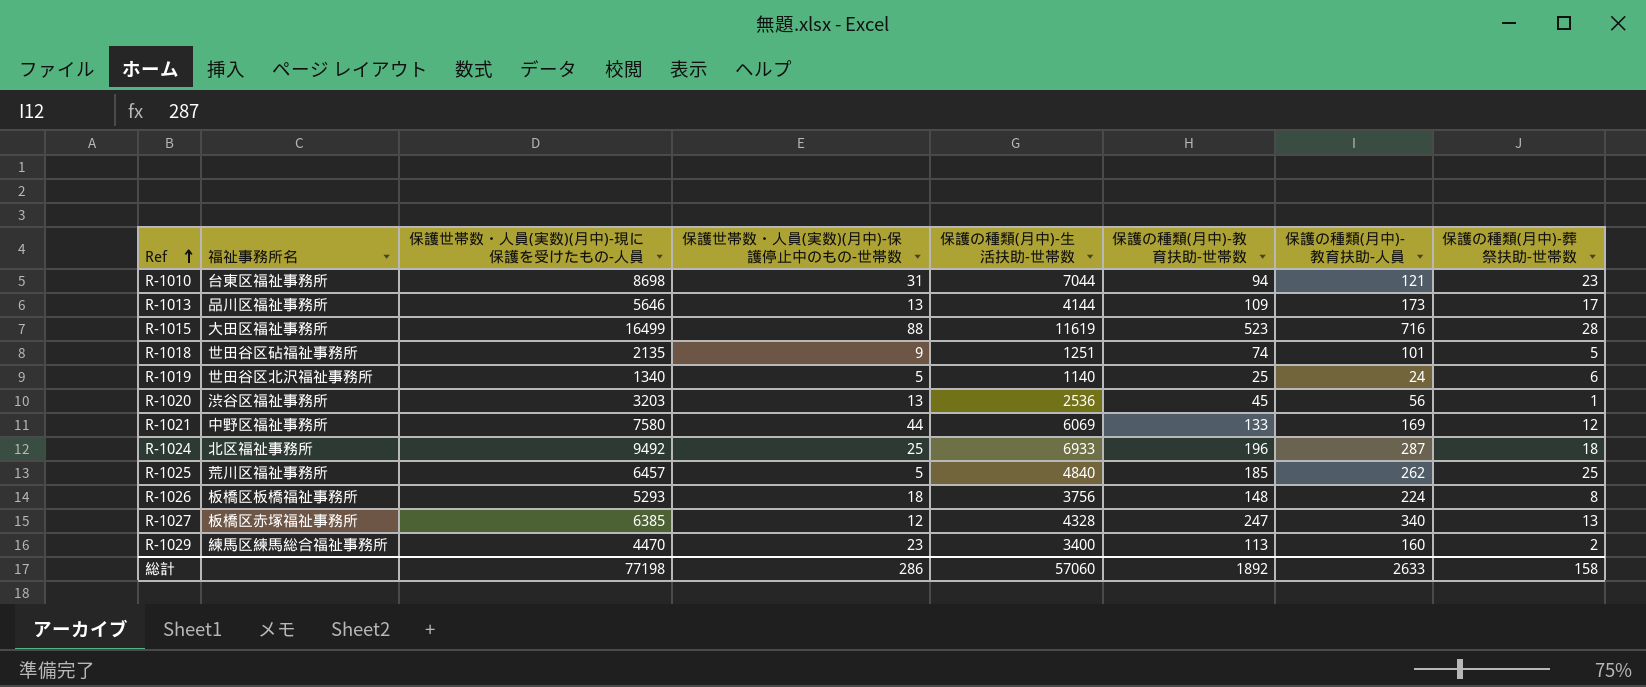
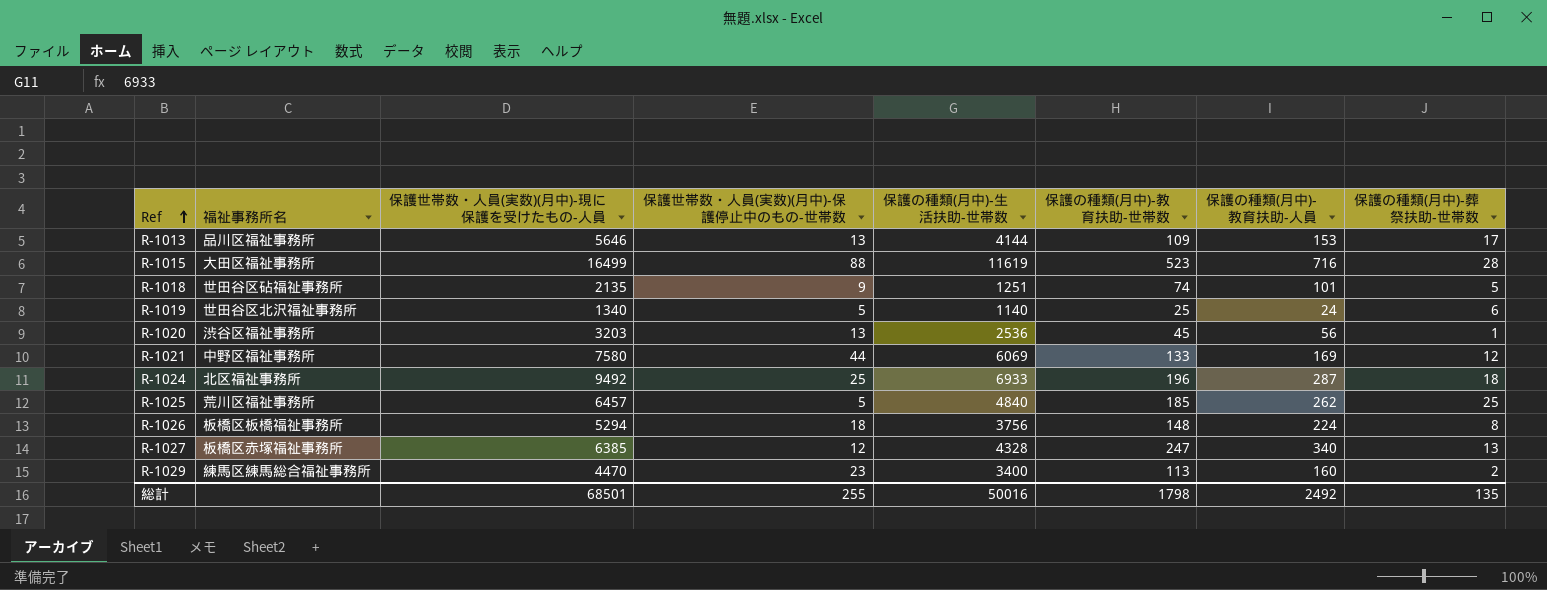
row R-1010: 台東区福祉事務所 | 8698 | 31 | 7044 | 94 | 121 | 23 -> none
R-1013 | 保護の種類(月中)-教育扶助-人員: 173 -> 153
R-1026 | 保護世帯数・人員(実数)(月中)-現に保護を受けたもの-人員: 5293 -> 5294
総計 | 保護世帯数・人員(実数)(月中)-現に保護を受けたもの-人員: 77198 -> 68501
総計 | 保護世帯数・人員(実数)(月中)-保護停止中のもの-世帯数: 286 -> 255
総計 | 保護の種類(月中)-生活扶助-世帯数: 57060 -> 50016
総計 | 保護の種類(月中)-教育扶助-世帯数: 1892 -> 1798
総計 | 保護の種類(月中)-教育扶助-人員: 2633 -> 2492
総計 | 保護の種類(月中)-葬祭扶助-世帯数: 158 -> 135

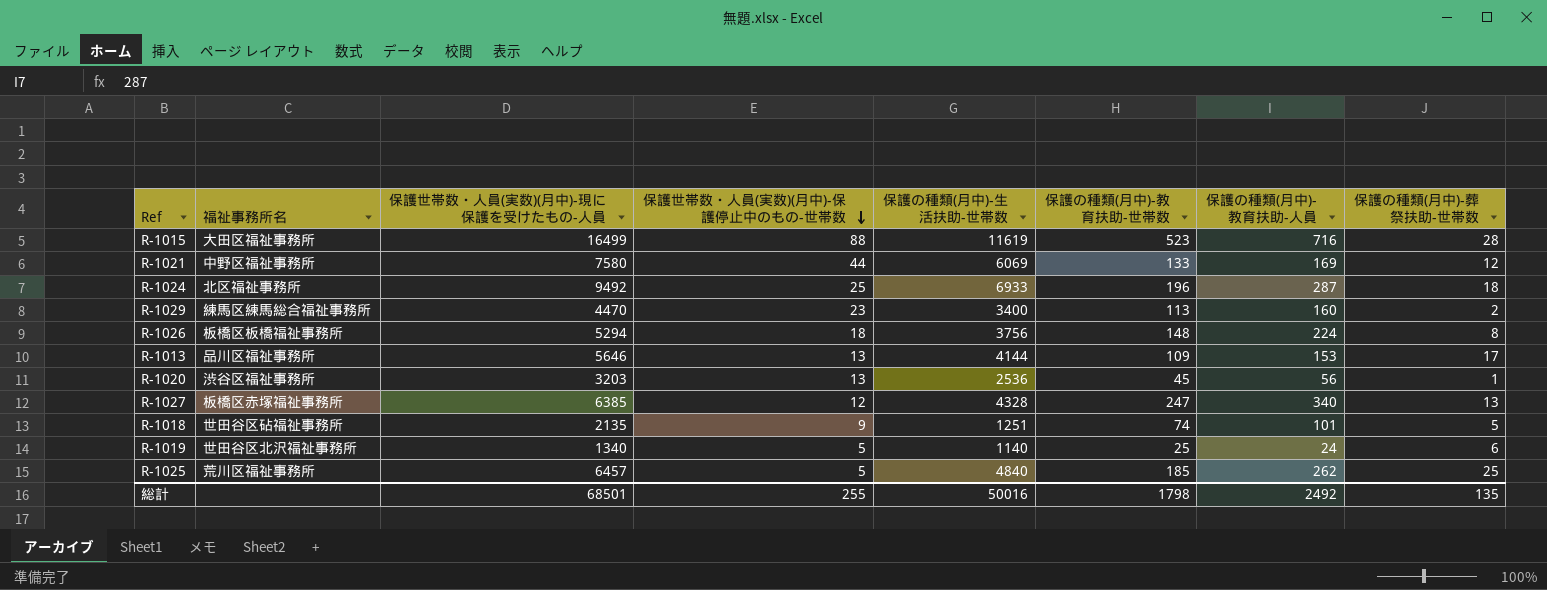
row order: Ref ascending -> 保護世帯数・人員(実数)(月中)-保護停止中のもの-世帯数 descending

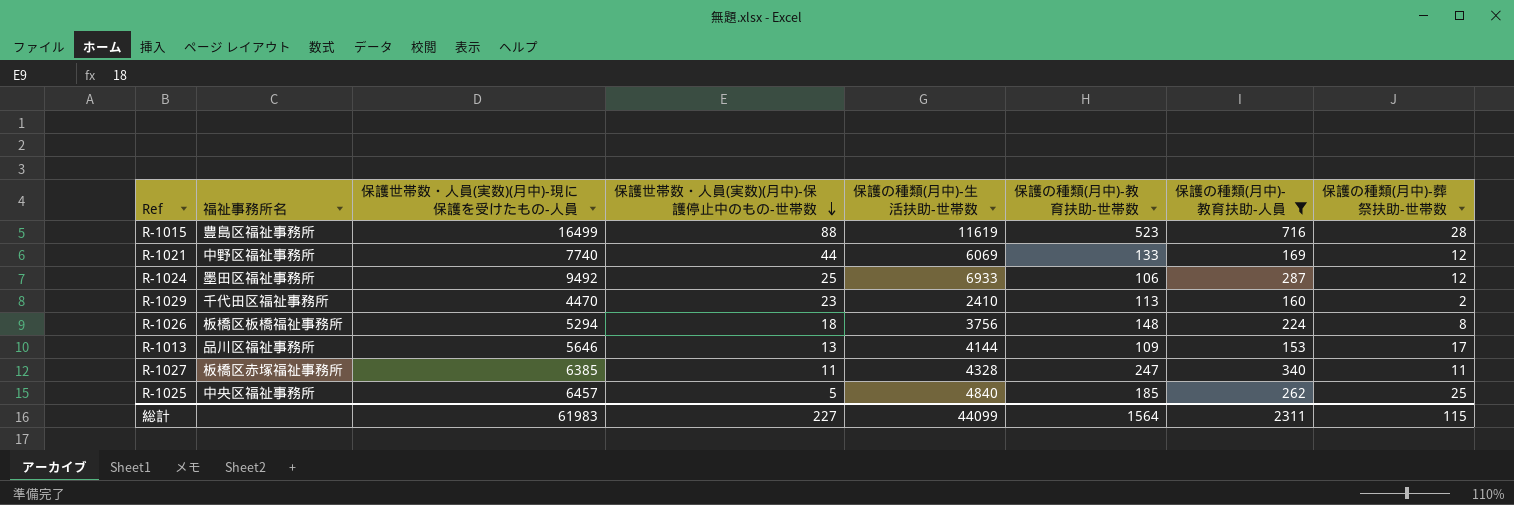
filter: none -> 保護の種類(月中)-教育扶助-人員 >= 153
R-1015 | 福祉事務所名: 大田区福祉事務所 -> 豊島区福祉事務所
R-1021 | 保護世帯数・人員(実数)(月中)-現に保護を受けたもの-人員: 7580 -> 7740
R-1024 | 福祉事務所名: 北区福祉事務所 -> 墨田区福祉事務所
R-1024 | 保護の種類(月中)-教育扶助-世帯数: 196 -> 106
R-1024 | 保護の種類(月中)-葬祭扶助-世帯数: 18 -> 12
R-1029 | 福祉事務所名: 練馬区練馬総合福祉事務所 -> 千代田区福祉事務所
R-1029 | 保護の種類(月中)-生活扶助-世帯数: 3400 -> 2410
R-1027 | 保護世帯数・人員(実数)(月中)-保護停止中のもの-世帯数: 12 -> 11
R-1027 | 保護の種類(月中)-葬祭扶助-世帯数: 13 -> 11
R-1025 | 福祉事務所名: 荒川区福祉事務所 -> 中央区福祉事務所
総計 | 保護世帯数・人員(実数)(月中)-現に保護を受けたもの-人員: 68501 -> 61983
総計 | 保護世帯数・人員(実数)(月中)-保護停止中のもの-世帯数: 255 -> 227
総計 | 保護の種類(月中)-生活扶助-世帯数: 50016 -> 44099
総計 | 保護の種類(月中)-教育扶助-世帯数: 1798 -> 1564
総計 | 保護の種類(月中)-教育扶助-人員: 2492 -> 2311
総計 | 保護の種類(月中)-葬祭扶助-世帯数: 135 -> 115

